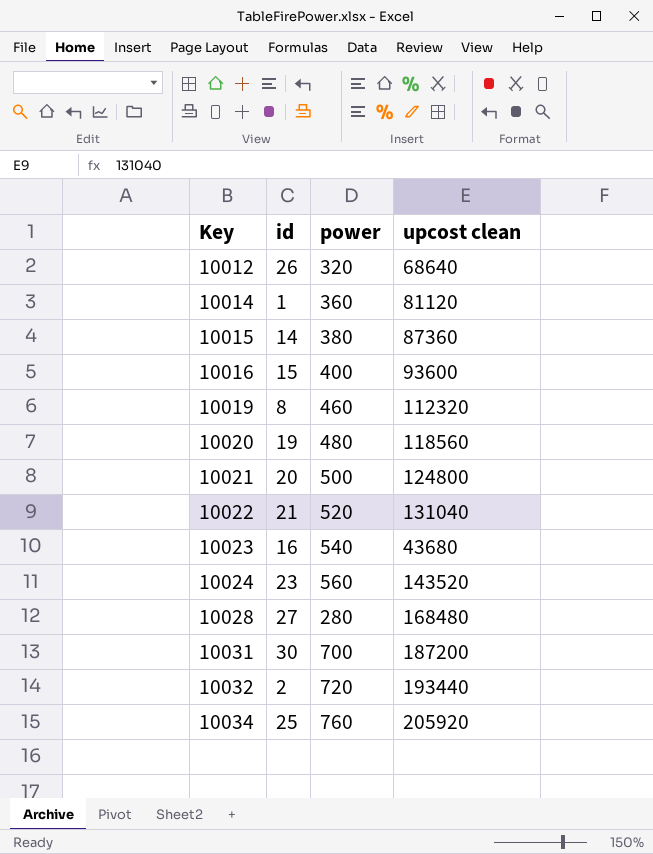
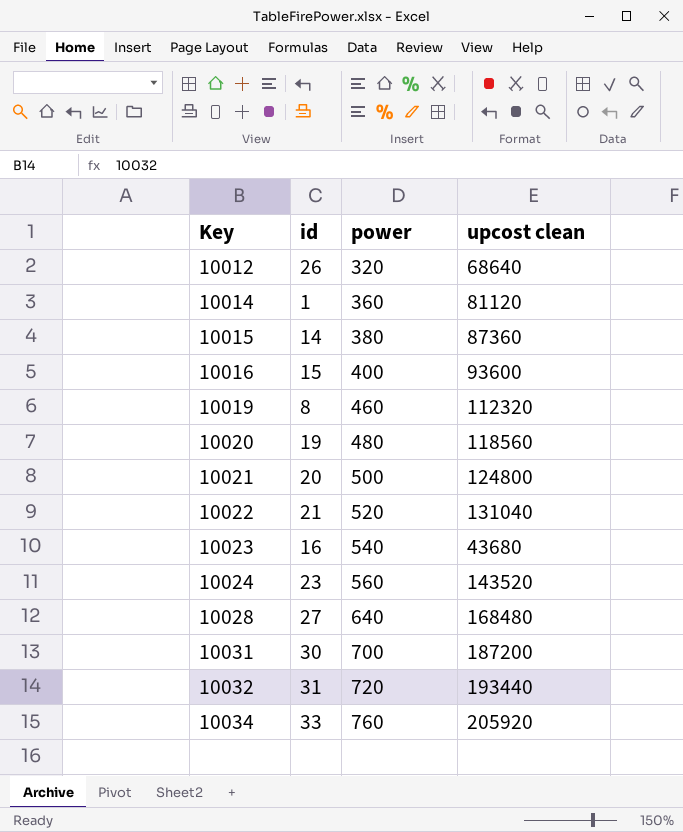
10028 | power: 280 -> 640
10032 | id: 2 -> 31
10034 | id: 25 -> 33

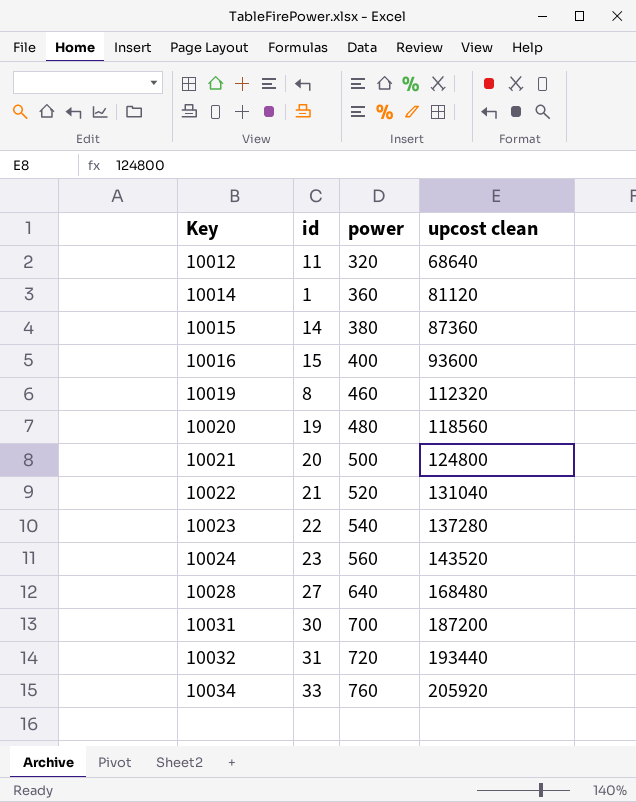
10012 | id: 26 -> 11
10023 | id: 16 -> 22
10023 | upcost clean: 43680 -> 137280

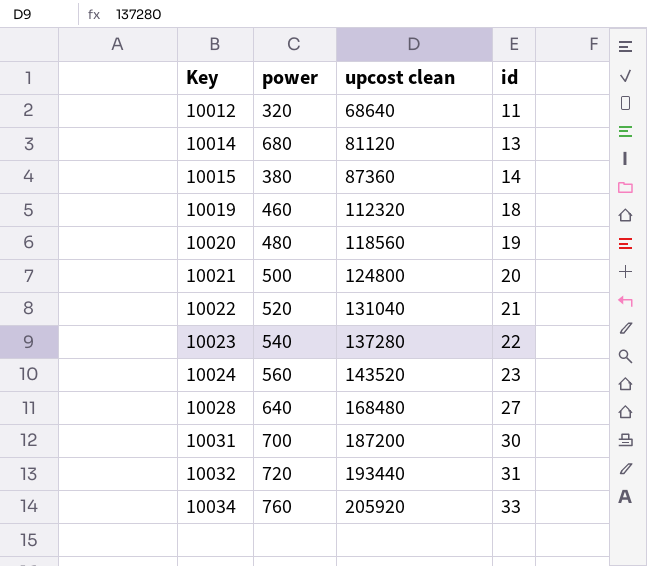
column id | position: 2 -> 4
row 10016: 15 | 400 | 93600 -> none
10014 | power: 360 -> 680
10014 | id: 1 -> 13
10019 | id: 8 -> 18

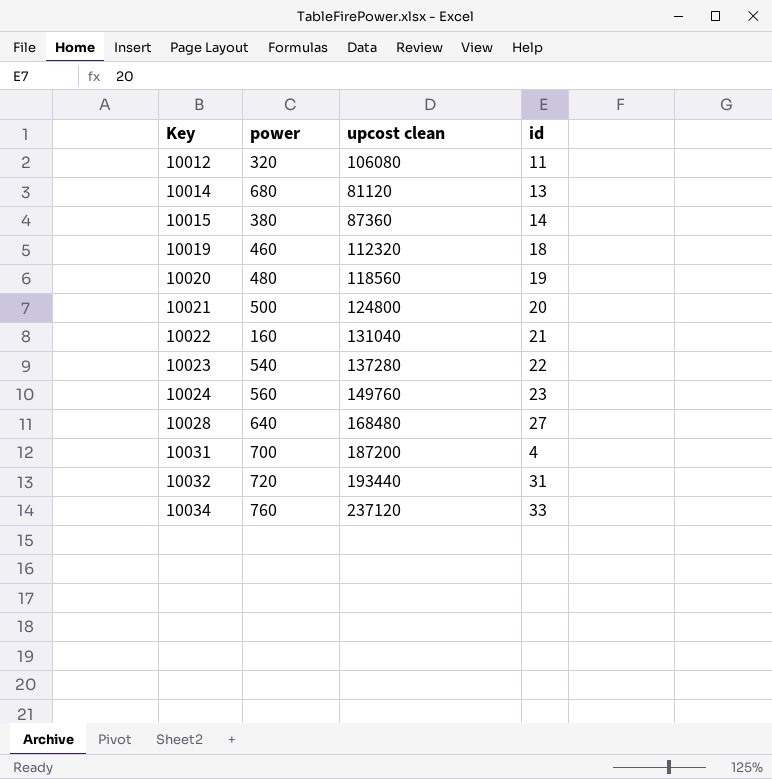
10012 | upcost clean: 68640 -> 106080
10022 | power: 520 -> 160
10024 | upcost clean: 143520 -> 149760
10031 | id: 30 -> 4
10034 | upcost clean: 205920 -> 237120

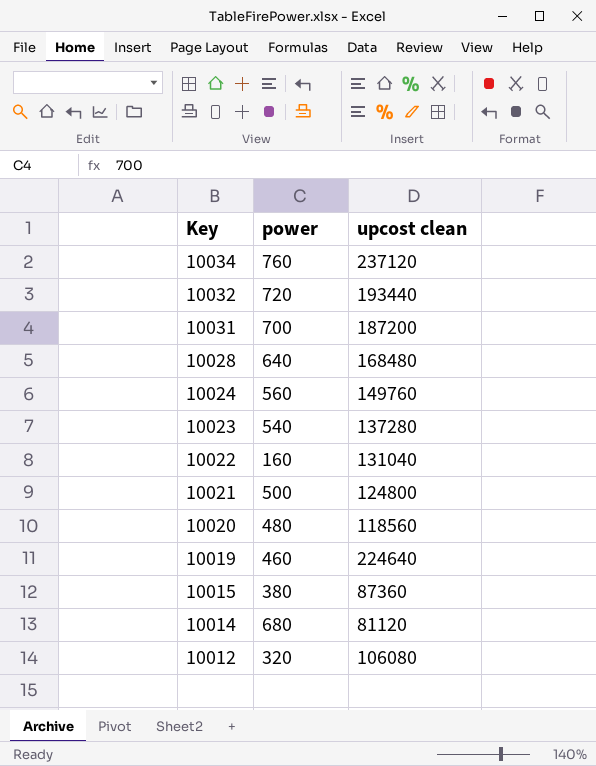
row order: Key ascending -> Key descending
column id | position: 4 -> none
10019 | upcost clean: 112320 -> 224640

